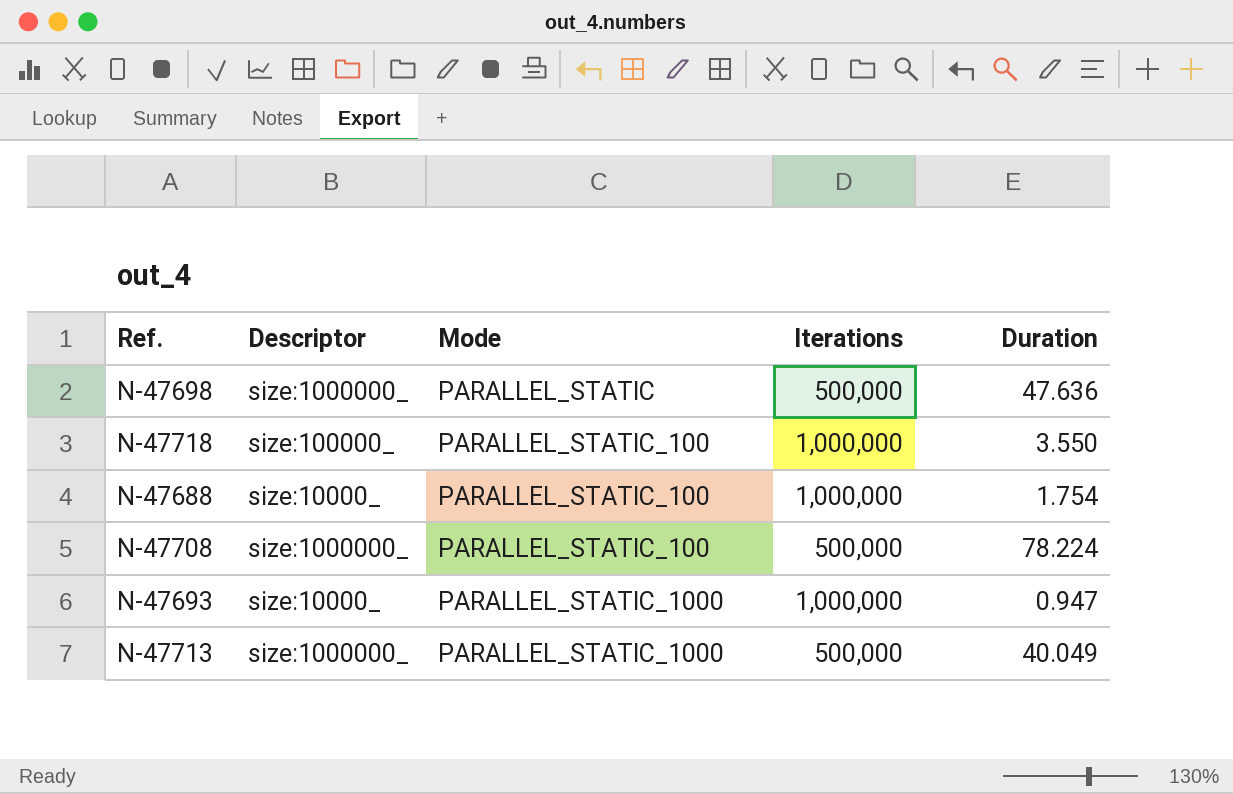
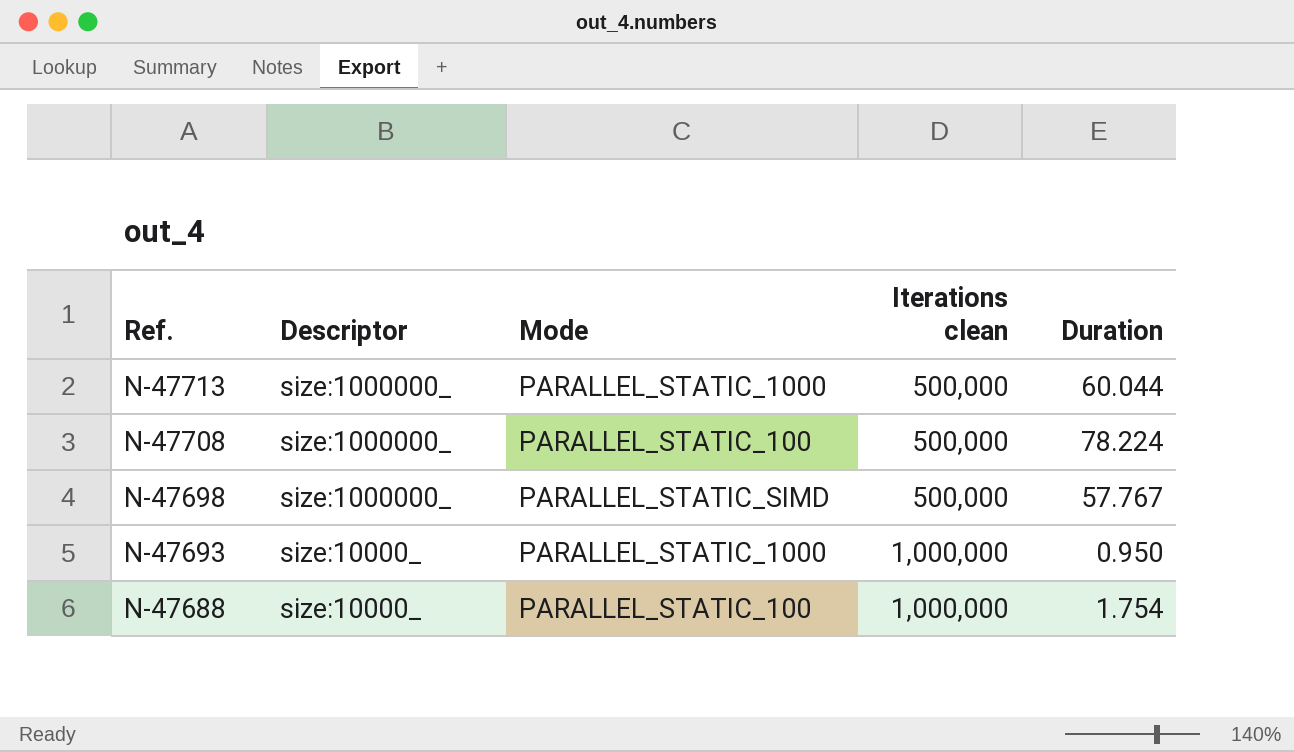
row order: Mode ascending -> Ref. descending
column name: Iterations -> Iterations clean
row N-47718: size:100000_ | PARALLEL_STATIC_100 | 1,000,000 | 3.550 -> none
N-47713 | Duration: 40.049 -> 60.044
N-47698 | Mode: PARALLEL_STATIC -> PARALLEL_STATIC_SIMD
N-47698 | Duration: 47.636 -> 57.767
N-47693 | Duration: 0.947 -> 0.950

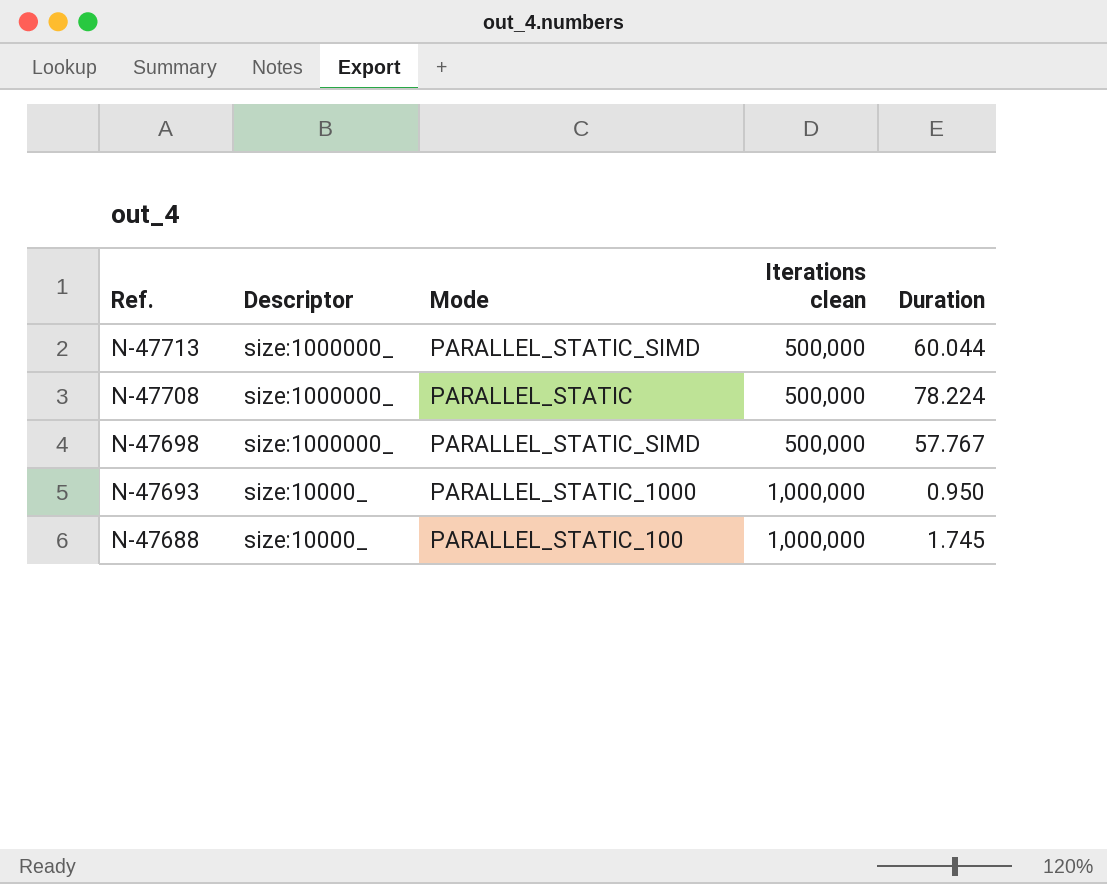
N-47713 | Mode: PARALLEL_STATIC_1000 -> PARALLEL_STATIC_SIMD
N-47708 | Mode: PARALLEL_STATIC_100 -> PARALLEL_STATIC
N-47688 | Duration: 1.754 -> 1.745

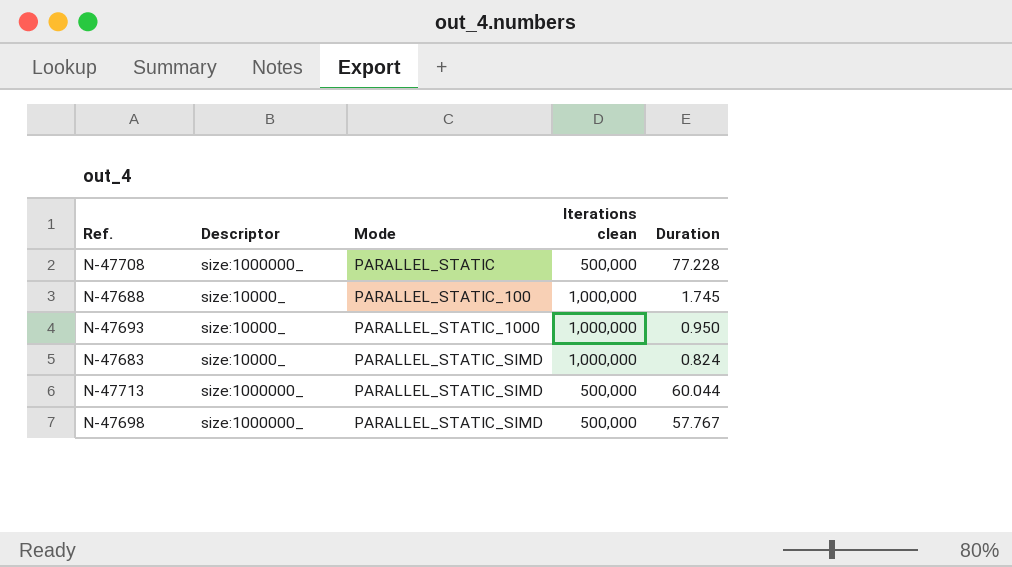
row order: Ref. descending -> Mode ascending
N-47708 | Duration: 78.224 -> 77.228
row N-47683: none -> size:10000_ | PARALLEL_STATIC_SIMD | 1,000,000 | 0.824

